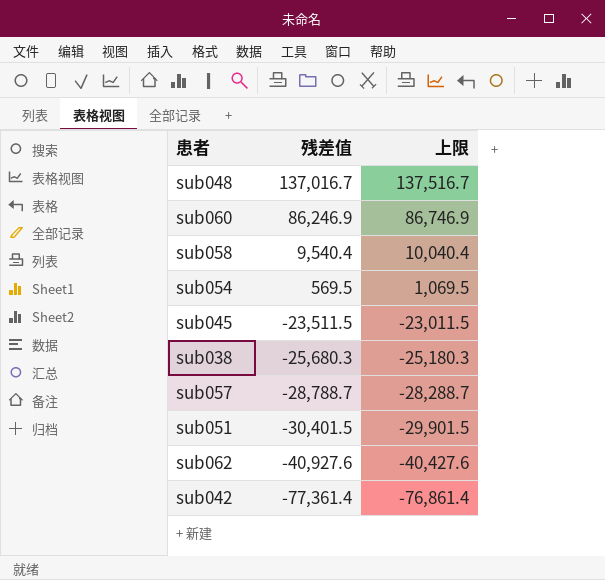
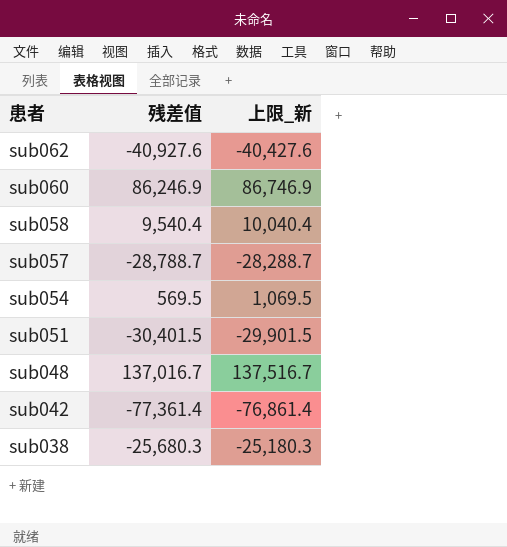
row order: 残差值 descending -> 患者 descending
column name: 上限 -> 上限_新
row sub045: -23,511.5 | -23,011.5 -> none

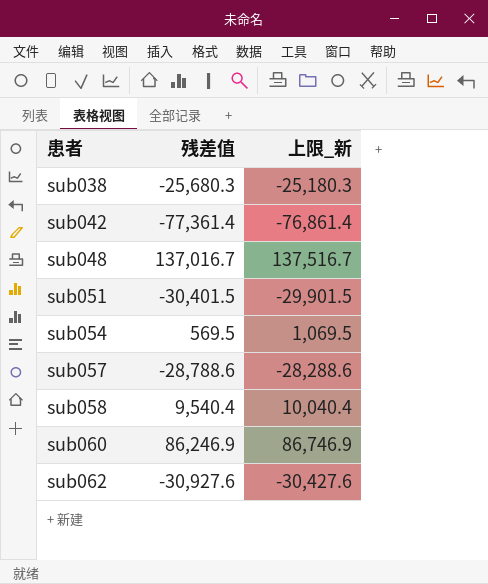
row order: 患者 descending -> 患者 ascending
sub057 | 残差值: -28,788.7 -> -28,788.6
sub057 | 上限_新: -28,288.7 -> -28,288.6
sub062 | 残差值: -40,927.6 -> -30,927.6
sub062 | 上限_新: -40,427.6 -> -30,427.6

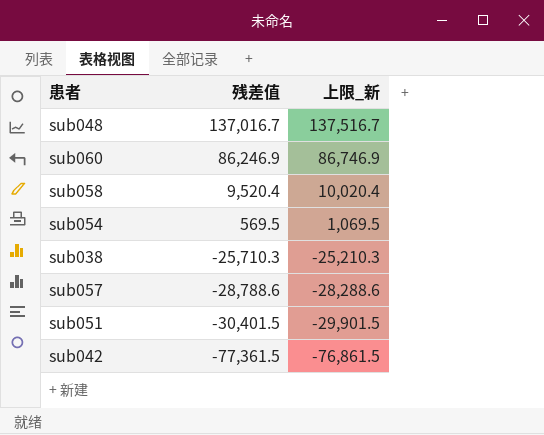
row order: 患者 ascending -> 残差值 descending
row sub062: -30,927.6 | -30,427.6 -> none
sub058 | 残差值: 9,540.4 -> 9,520.4
sub058 | 上限_新: 10,040.4 -> 10,020.4
sub038 | 残差值: -25,680.3 -> -25,710.3
sub038 | 上限_新: -25,180.3 -> -25,210.3
sub042 | 残差值: -77,361.4 -> -77,361.5
sub042 | 上限_新: -76,861.4 -> -76,861.5

